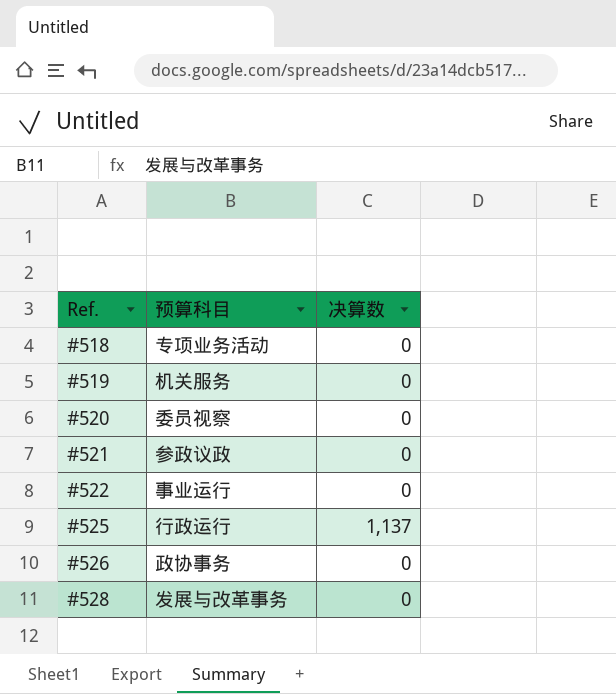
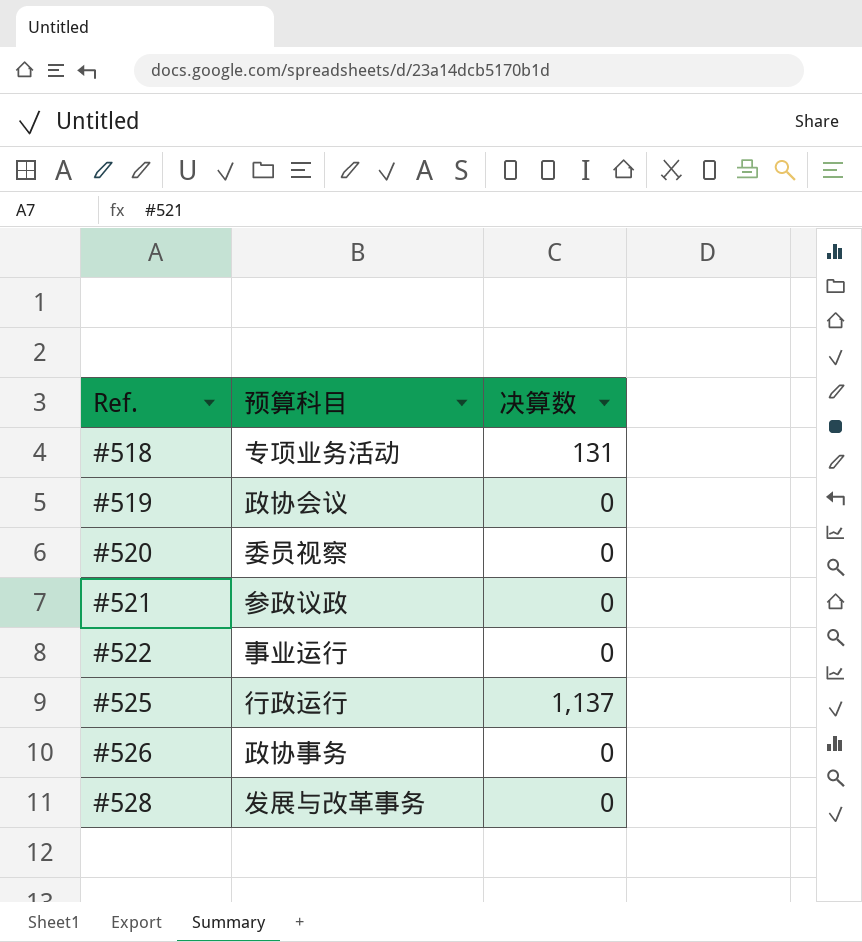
#518 | 决算数: 0 -> 131
#519 | 预算科目: 机关服务 -> 政协会议

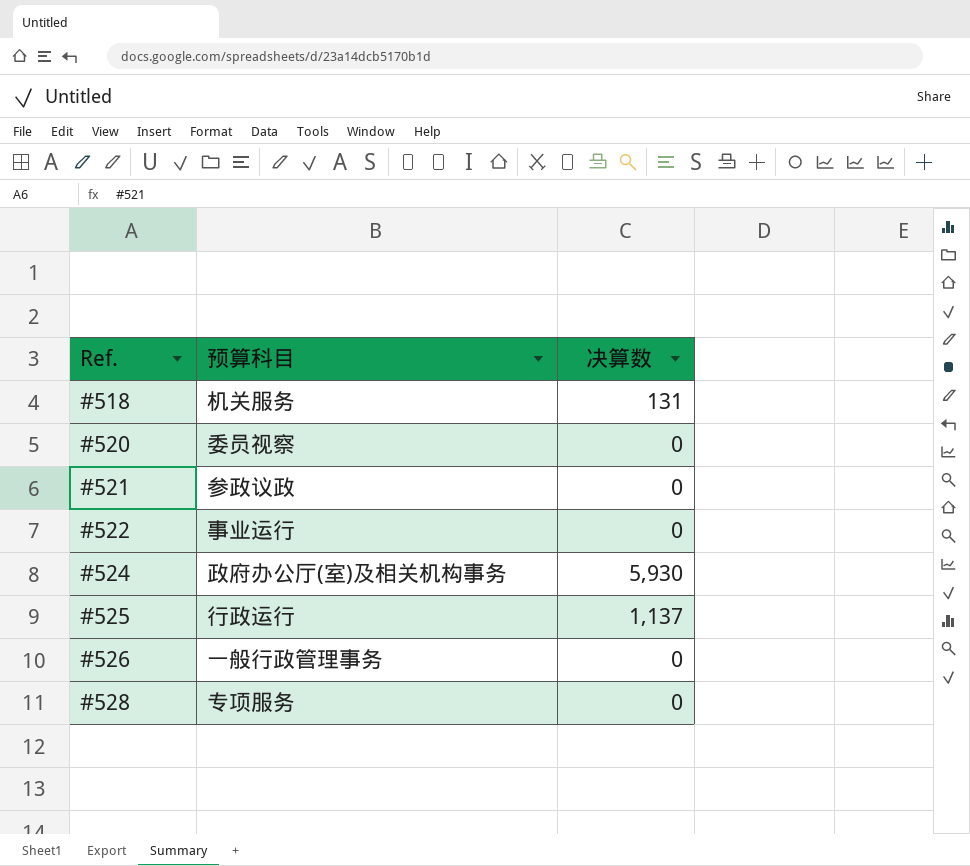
row #519: 政协会议 | 0 -> none
#518 | 预算科目: 专项业务活动 -> 机关服务
row #524: none -> 政府办公厅(室)及相关机构事务 | 5,930
#526 | 预算科目: 政协事务 -> 一般行政管理事务
#528 | 预算科目: 发展与改革事务 -> 专项服务

